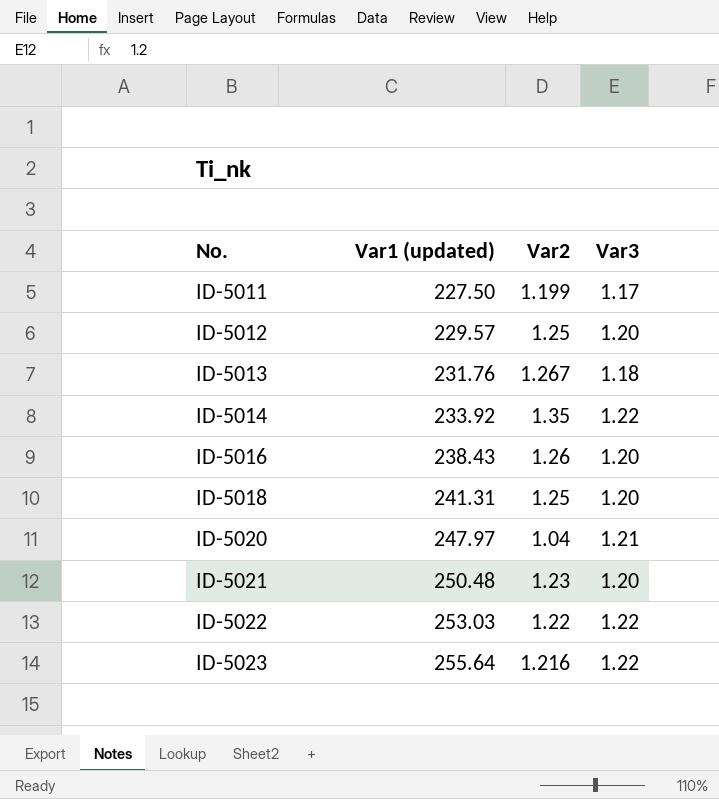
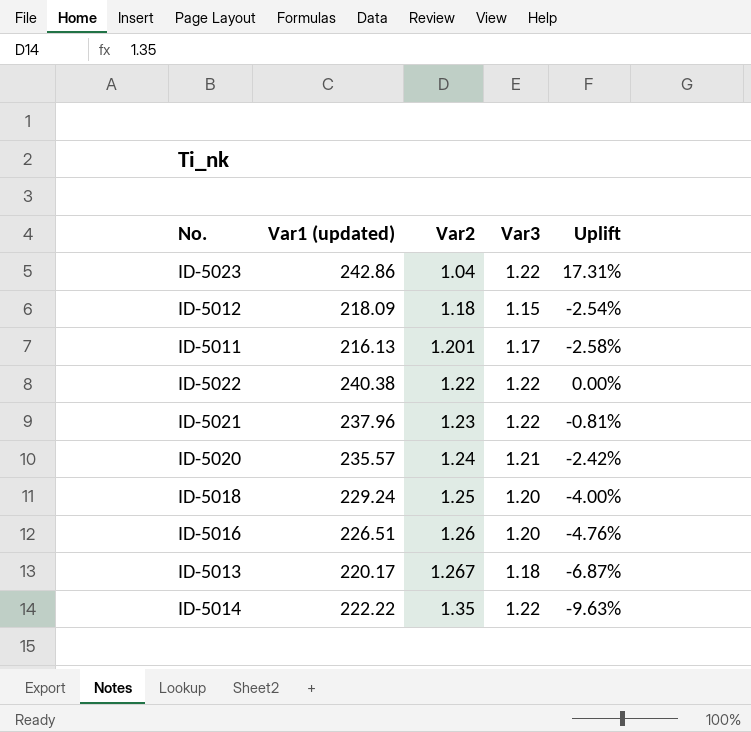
row order: No. ascending -> Var2 ascending
column Uplift | formula: none -> ([Var3] - [Var2]) / [Var2]
ID-5023 | Var1 (updated): 255.64 -> 242.86
ID-5023 | Var2: 1.216 -> 1.04
ID-5012 | Var1 (updated): 229.57 -> 218.09
ID-5012 | Var2: 1.25 -> 1.18
ID-5012 | Var3: 1.20 -> 1.15
ID-5011 | Var1 (updated): 227.50 -> 216.13
ID-5011 | Var2: 1.199 -> 1.201
ID-5022 | Var1 (updated): 253.03 -> 240.38
ID-5021 | Var1 (updated): 250.48 -> 237.96
ID-5021 | Var3: 1.20 -> 1.22
ID-5020 | Var1 (updated): 247.97 -> 235.57
ID-5020 | Var2: 1.04 -> 1.24
ID-5018 | Var1 (updated): 241.31 -> 229.24
ID-5016 | Var1 (updated): 238.43 -> 226.51
ID-5013 | Var1 (updated): 231.76 -> 220.17
ID-5014 | Var1 (updated): 233.92 -> 222.22

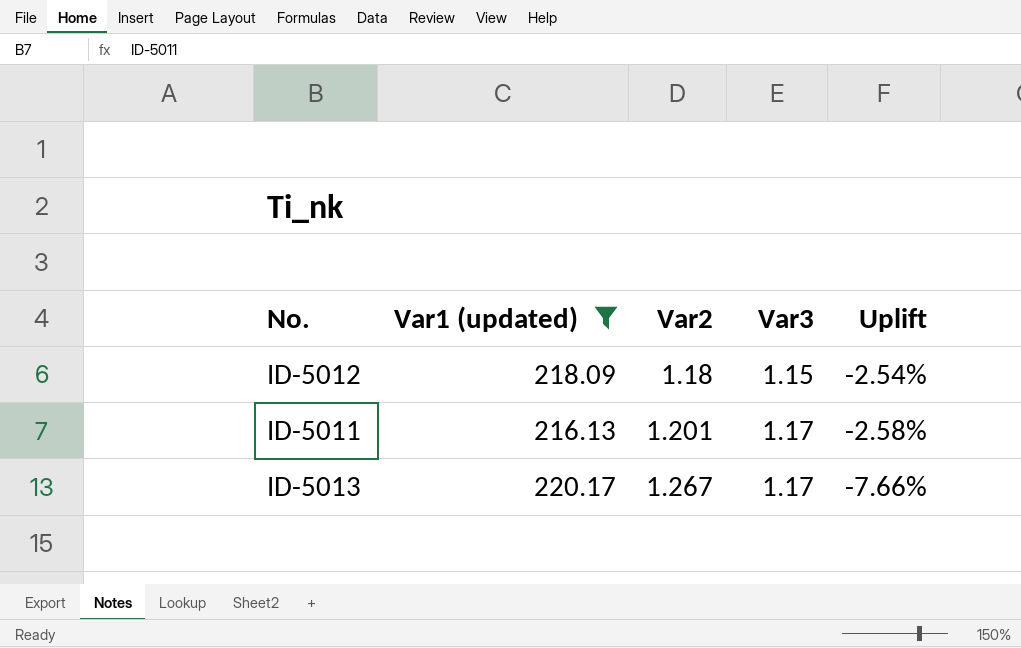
filter: none -> Var1 (updated) <= 220.17
ID-5013 | Var3: 1.18 -> 1.17
ID-5013 | Uplift: -6.87% -> -7.66%

